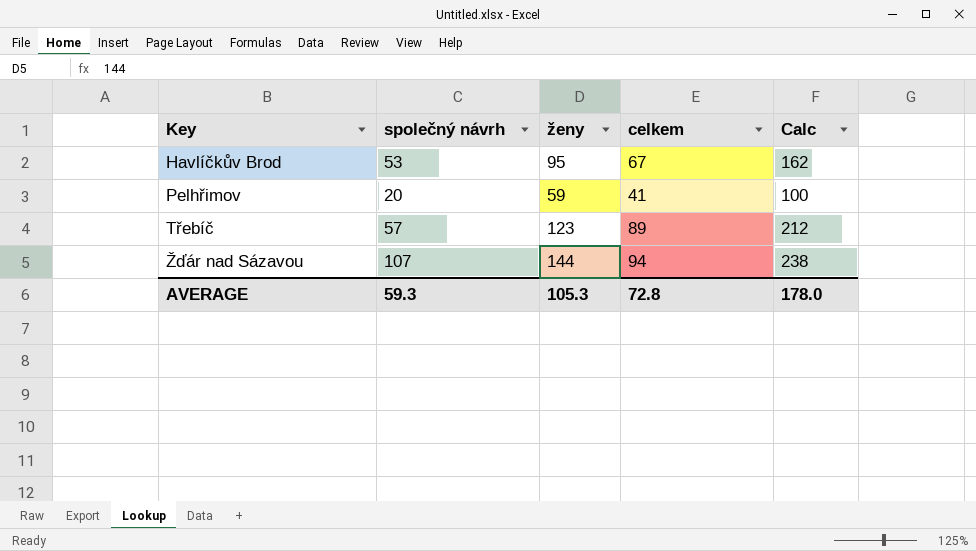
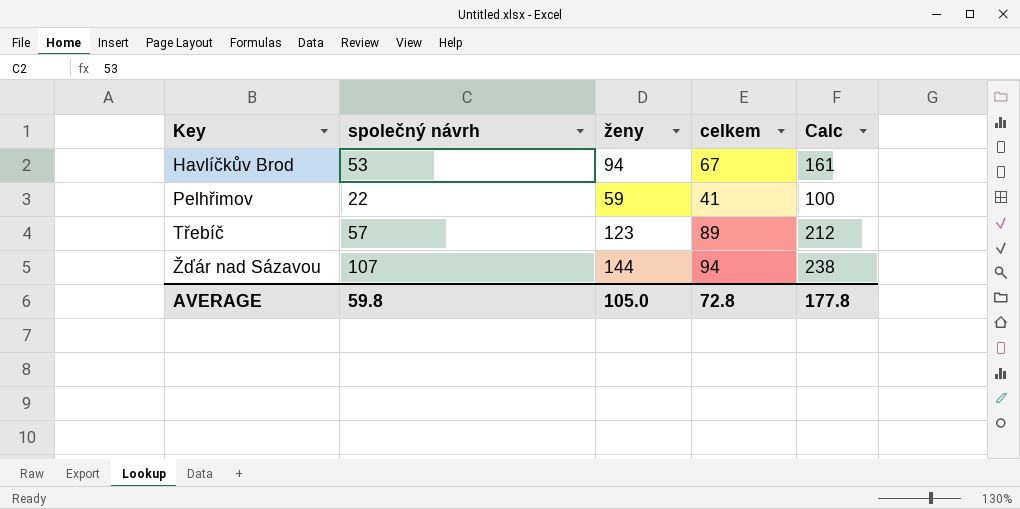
Havlíčkův Brod | ženy: 95 -> 94
Havlíčkův Brod | Calc: 162 -> 161
Pelhřimov | společný návrh: 20 -> 22
AVERAGE | společný návrh: 59.3 -> 59.8
AVERAGE | ženy: 105.3 -> 105.0
AVERAGE | Calc: 178.0 -> 177.8

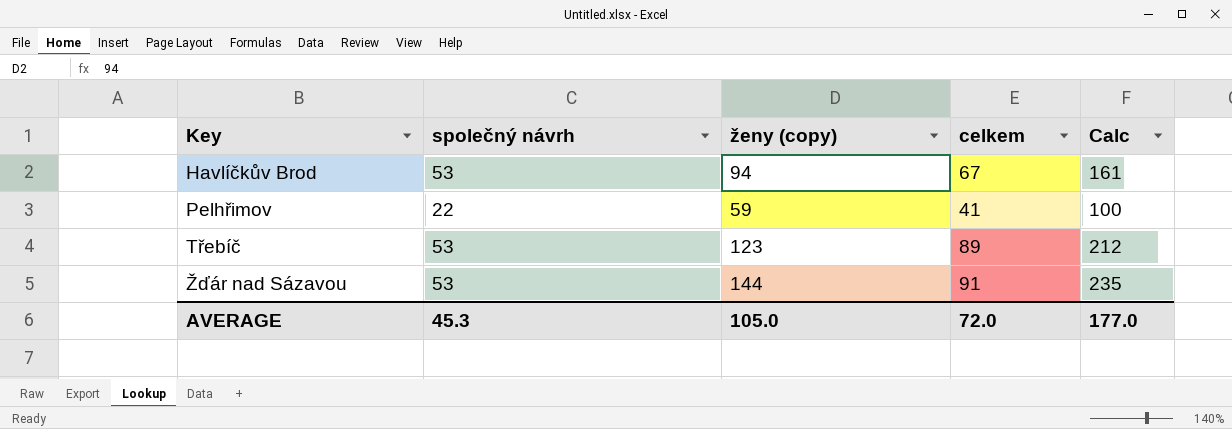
column name: ženy -> ženy (copy)
Třebíč | společný návrh: 57 -> 53
Žďár nad Sázavou | společný návrh: 107 -> 53
Žďár nad Sázavou | celkem: 94 -> 91
Žďár nad Sázavou | Calc: 238 -> 235
AVERAGE | společný návrh: 59.8 -> 45.3
AVERAGE | celkem: 72.8 -> 72.0
AVERAGE | Calc: 177.8 -> 177.0

